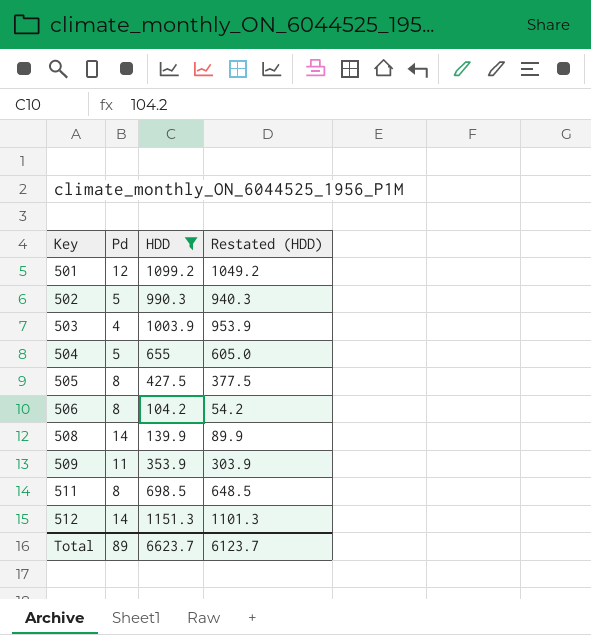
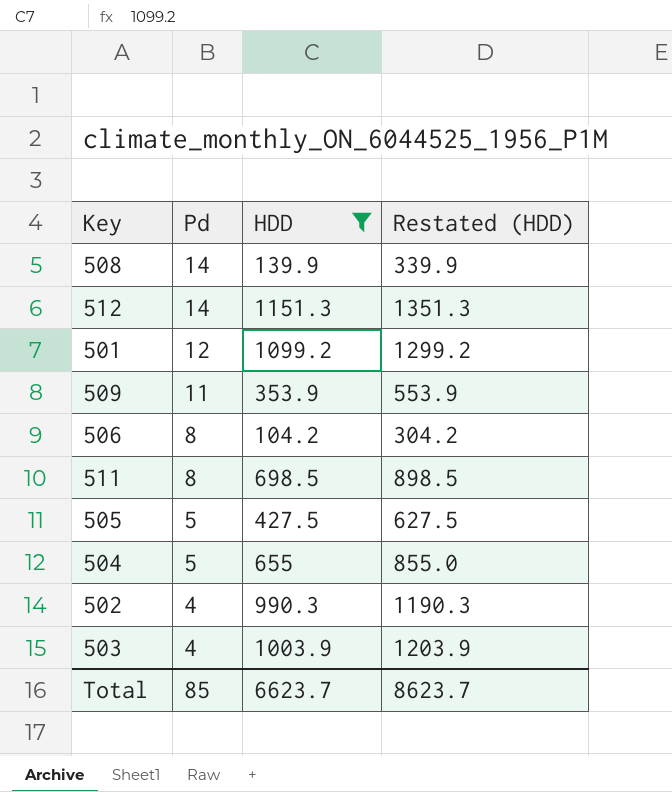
row order: Key ascending -> Pd descending
column Restated (HDD) | formula: [HDD] - 50 -> [HDD] + 200
505 | Pd: 8 -> 5
502 | Pd: 5 -> 4
Total | Pd: 89 -> 85
Total | Restated (HDD): 6123.7 -> 8623.7

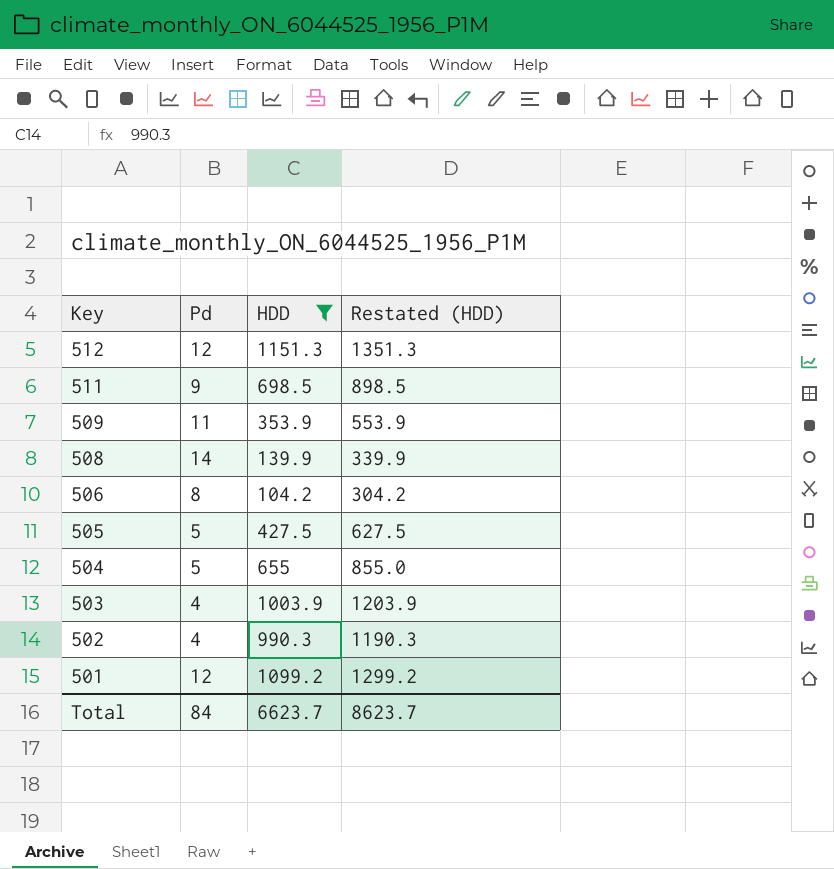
row order: Pd descending -> Key descending
512 | Pd: 14 -> 12
511 | Pd: 8 -> 9
Total | Pd: 85 -> 84

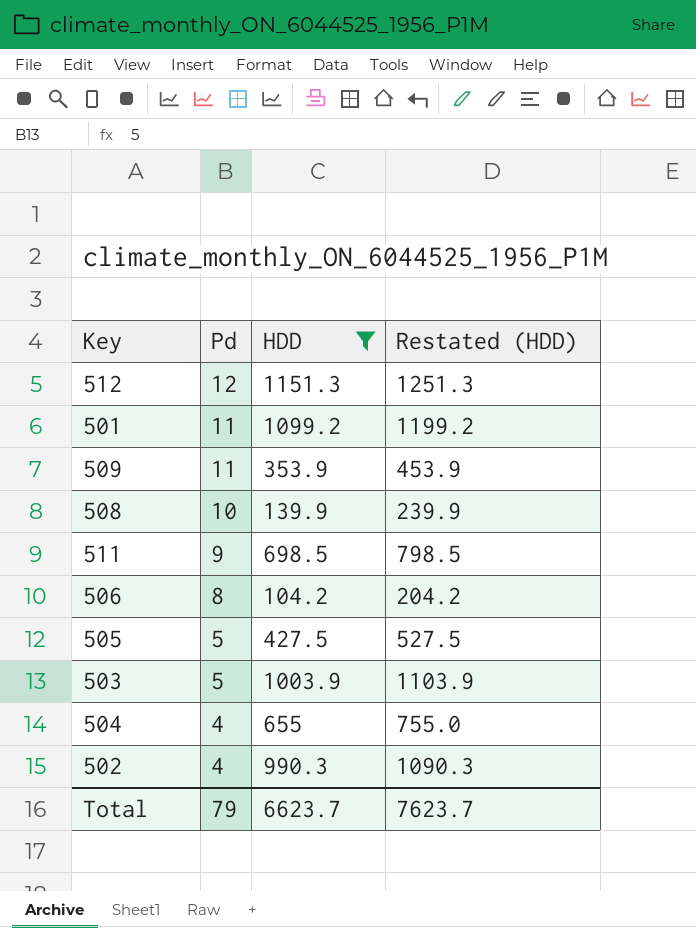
row order: Key descending -> Pd descending
column Restated (HDD) | formula: [HDD] + 200 -> [HDD] + 100
501 | Pd: 12 -> 11
508 | Pd: 14 -> 10
503 | Pd: 4 -> 5
504 | Pd: 5 -> 4
Total | Pd: 84 -> 79
Total | Restated (HDD): 8623.7 -> 7623.7

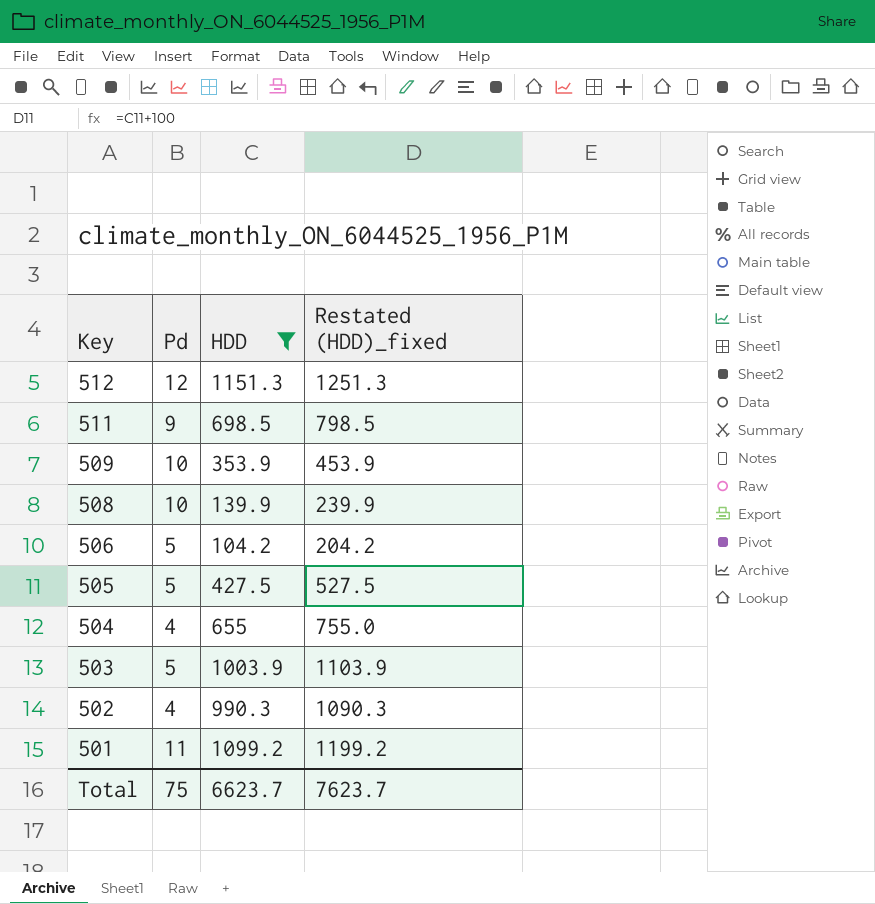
row order: Pd descending -> Key descending
column name: Restated (HDD) -> Restated (HDD)_fixed
509 | Pd: 11 -> 10
506 | Pd: 8 -> 5
Total | Pd: 79 -> 75

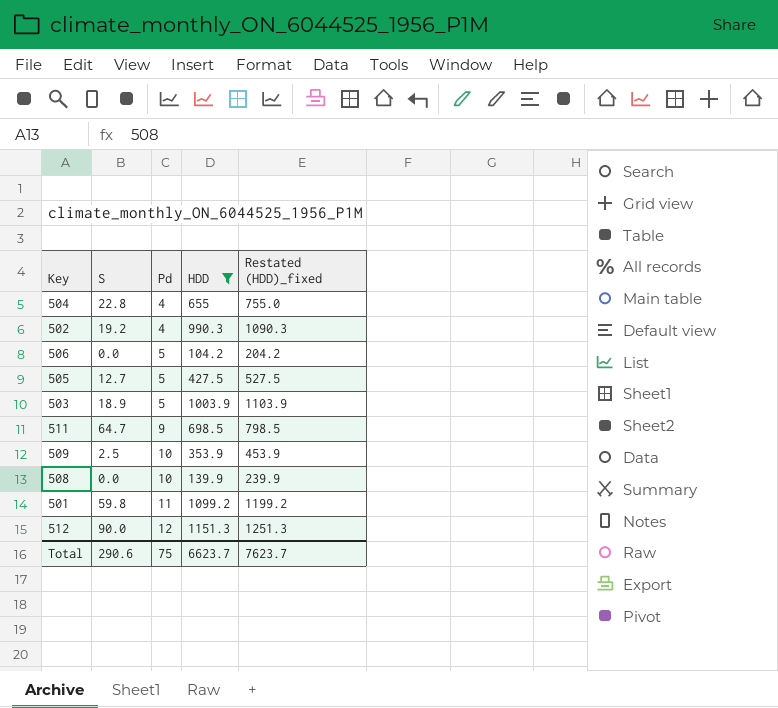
row order: Key descending -> Pd ascending
column S | position: none -> 2

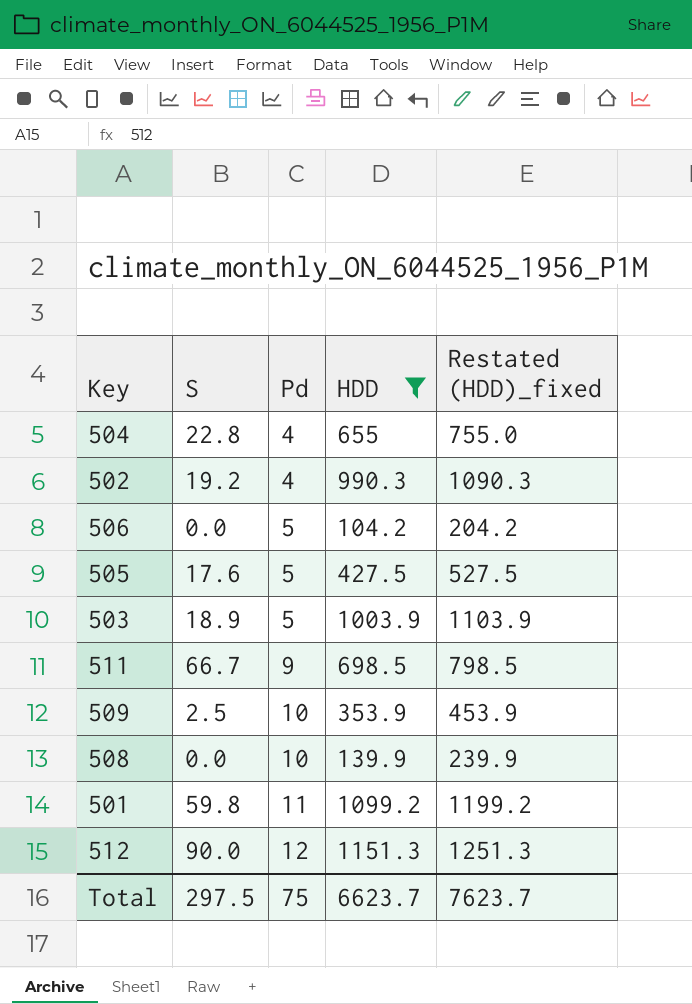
505 | S: 12.7 -> 17.6
511 | S: 64.7 -> 66.7
Total | S: 290.6 -> 297.5

